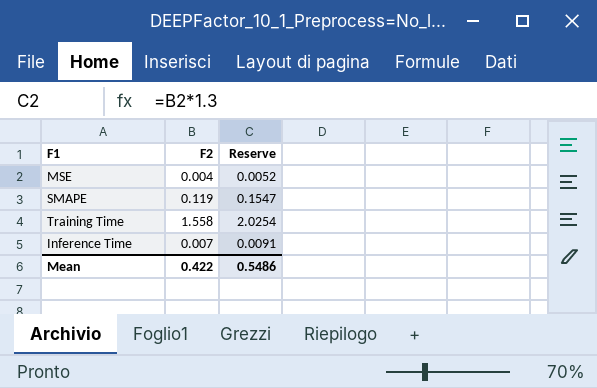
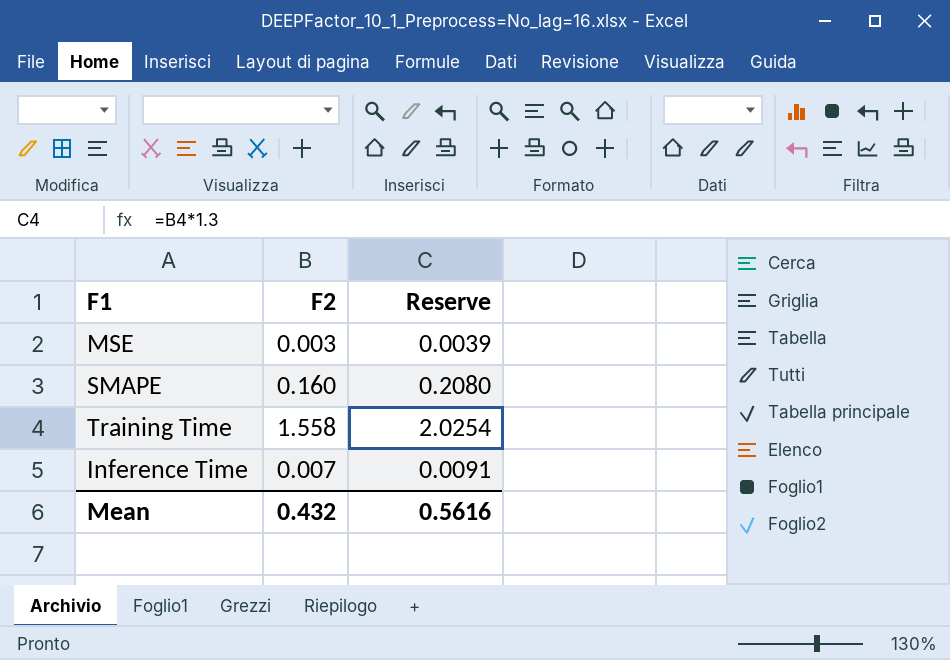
MSE | F2: 0.004 -> 0.003
MSE | Reserve: 0.0052 -> 0.0039
SMAPE | F2: 0.119 -> 0.160
SMAPE | Reserve: 0.1547 -> 0.2080
Mean | F2: 0.422 -> 0.432
Mean | Reserve: 0.5486 -> 0.5616

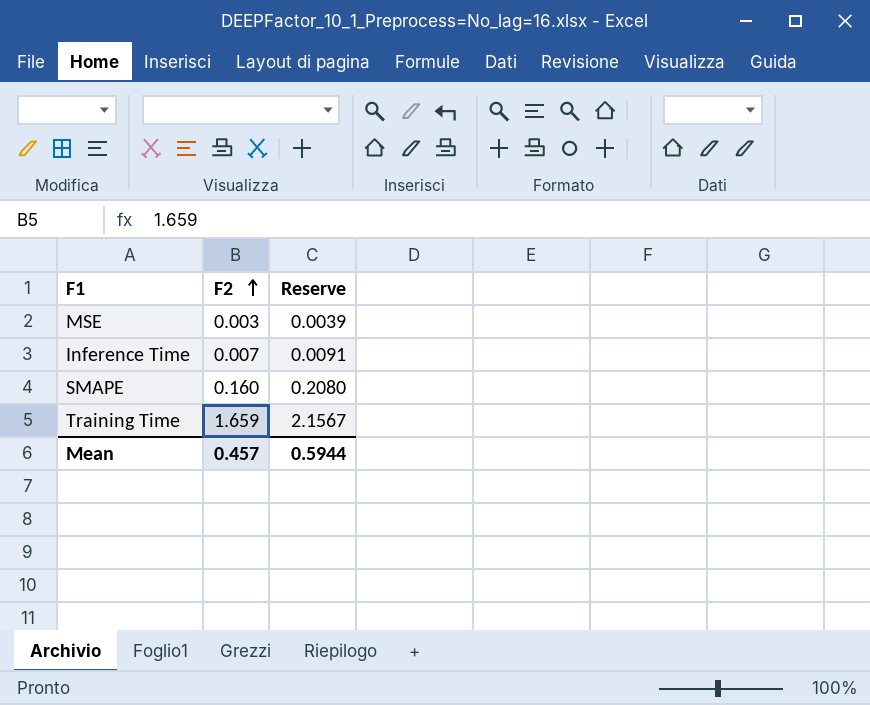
row order: none -> F2 ascending
Training Time | F2: 1.558 -> 1.659
Training Time | Reserve: 2.0254 -> 2.1567
Mean | F2: 0.432 -> 0.457
Mean | Reserve: 0.5616 -> 0.5944

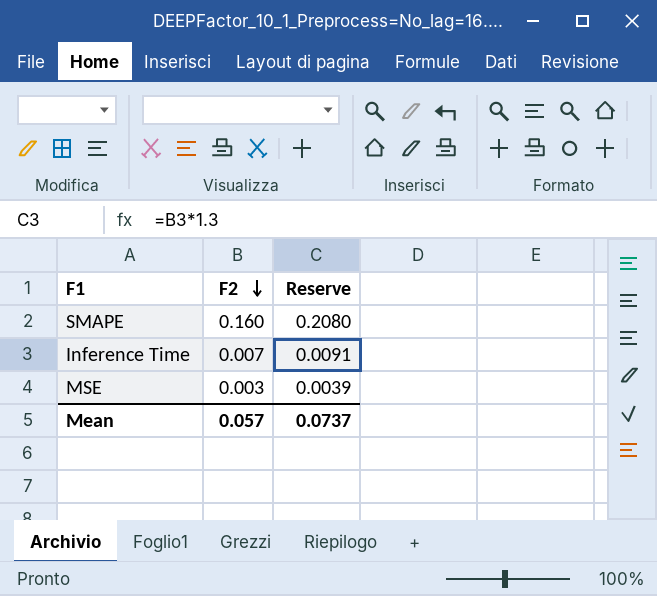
row order: F2 ascending -> F2 descending
row Training Time: 1.659 | 2.1567 -> none
Mean | F2: 0.457 -> 0.057
Mean | Reserve: 0.5944 -> 0.0737

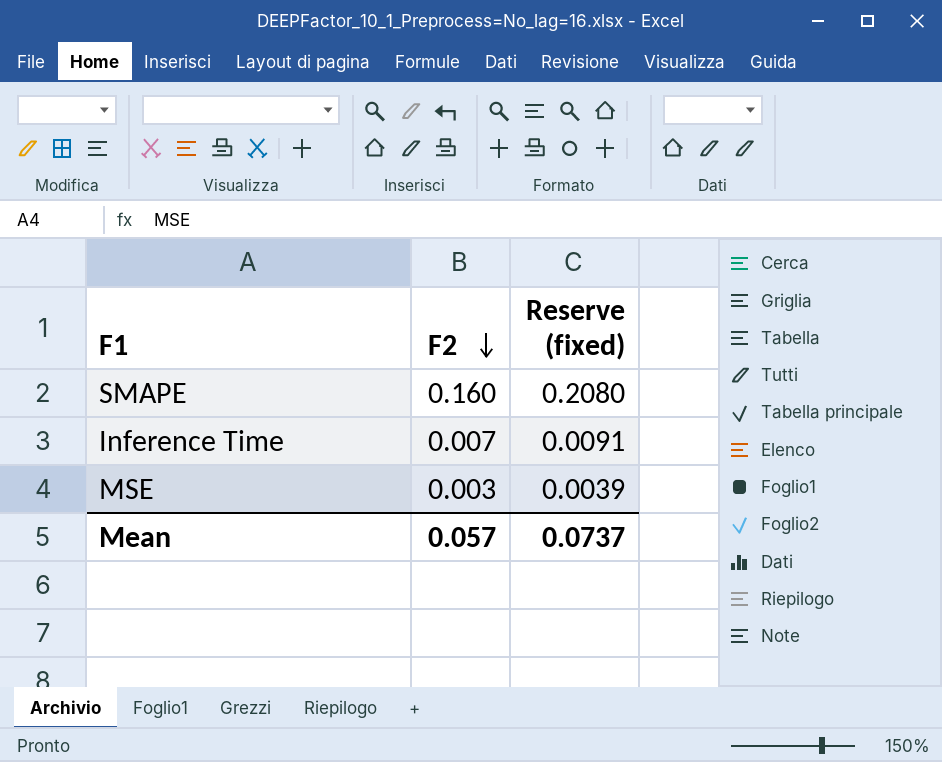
column name: Reserve -> Reserve (fixed)

